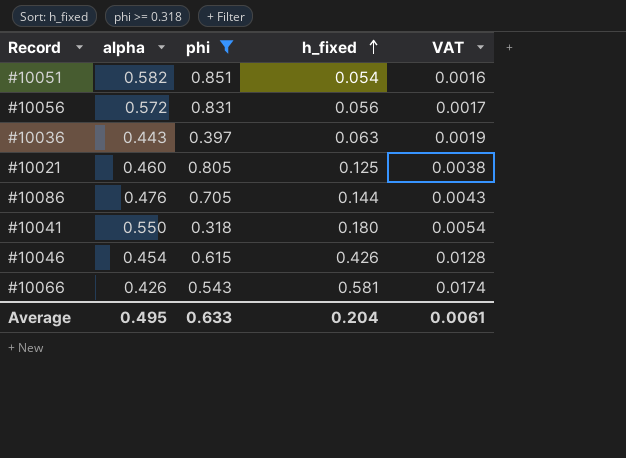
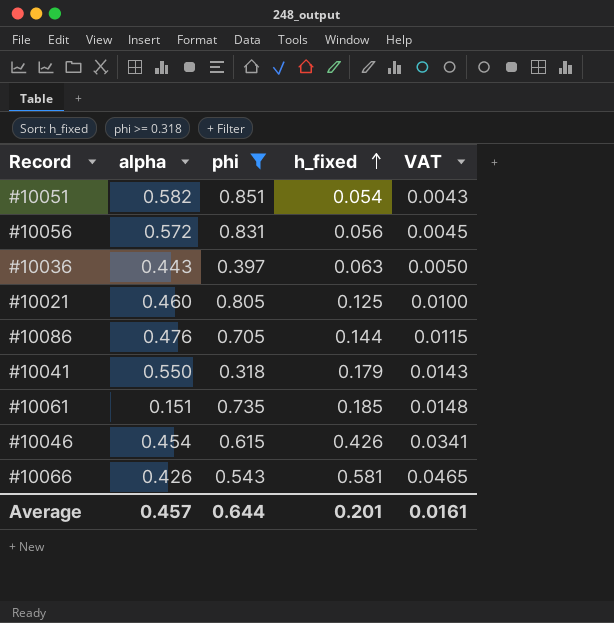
column VAT | formula: [h_fixed] * 0.03 -> [h_fixed] * 0.08
#10041 | h_fixed: 0.180 -> 0.179
row #10061: none -> 0.151 | 0.735 | 0.185 | 0.0148
Average | alpha: 0.495 -> 0.457
Average | phi: 0.633 -> 0.644
Average | h_fixed: 0.204 -> 0.201
Average | VAT: 0.0061 -> 0.0161

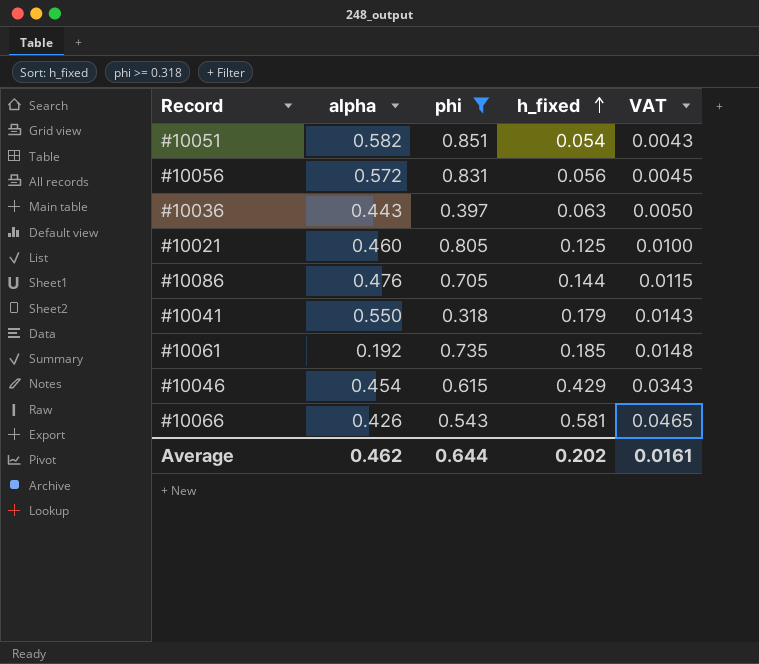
#10061 | alpha: 0.151 -> 0.192
#10046 | h_fixed: 0.426 -> 0.429
#10046 | VAT: 0.0341 -> 0.0343
Average | alpha: 0.457 -> 0.462
Average | h_fixed: 0.201 -> 0.202

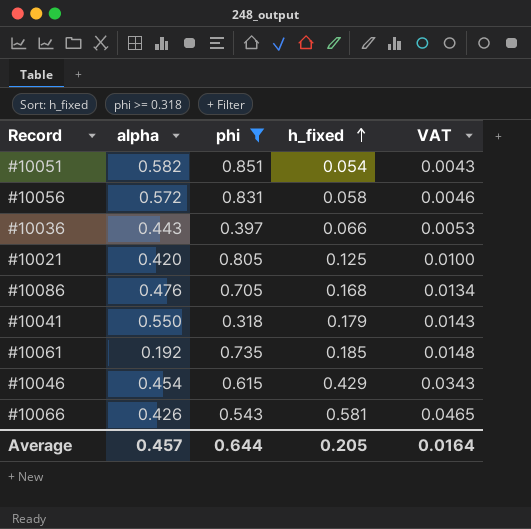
#10056 | h_fixed: 0.056 -> 0.058
#10056 | VAT: 0.0045 -> 0.0046
#10036 | h_fixed: 0.063 -> 0.066
#10036 | VAT: 0.0050 -> 0.0053
#10021 | alpha: 0.460 -> 0.420
#10086 | h_fixed: 0.144 -> 0.168
#10086 | VAT: 0.0115 -> 0.0134
Average | alpha: 0.462 -> 0.457
Average | h_fixed: 0.202 -> 0.205
Average | VAT: 0.0161 -> 0.0164

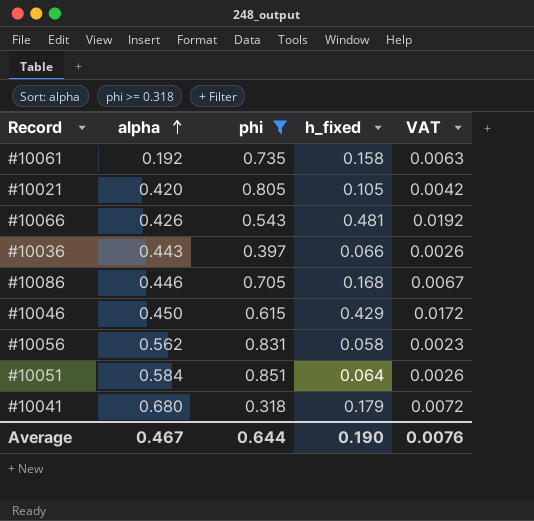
row order: h_fixed ascending -> alpha ascending
column VAT | formula: [h_fixed] * 0.08 -> [h_fixed] * 0.04
#10061 | h_fixed: 0.185 -> 0.158
#10021 | h_fixed: 0.125 -> 0.105
#10066 | h_fixed: 0.581 -> 0.481
#10086 | alpha: 0.476 -> 0.446
#10046 | alpha: 0.454 -> 0.450
#10056 | alpha: 0.572 -> 0.562
#10051 | alpha: 0.582 -> 0.584
#10051 | h_fixed: 0.054 -> 0.064
#10041 | alpha: 0.550 -> 0.680
Average | alpha: 0.457 -> 0.467
Average | h_fixed: 0.205 -> 0.190
Average | VAT: 0.0164 -> 0.0076

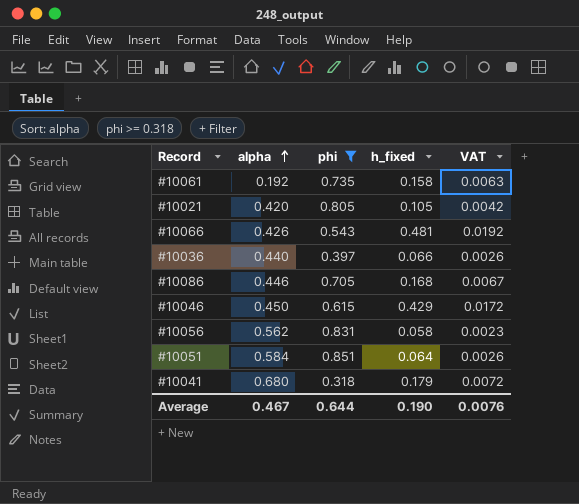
#10036 | alpha: 0.443 -> 0.440

